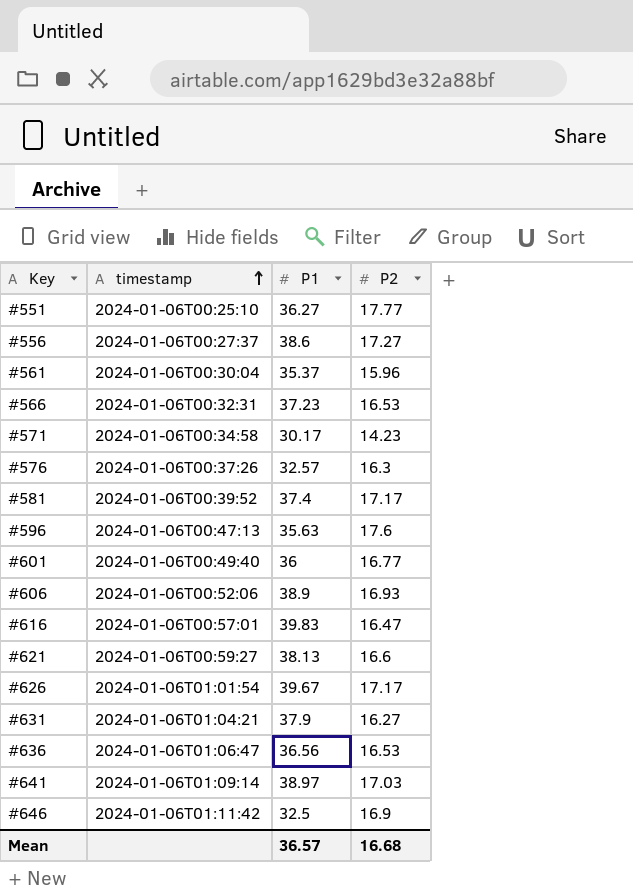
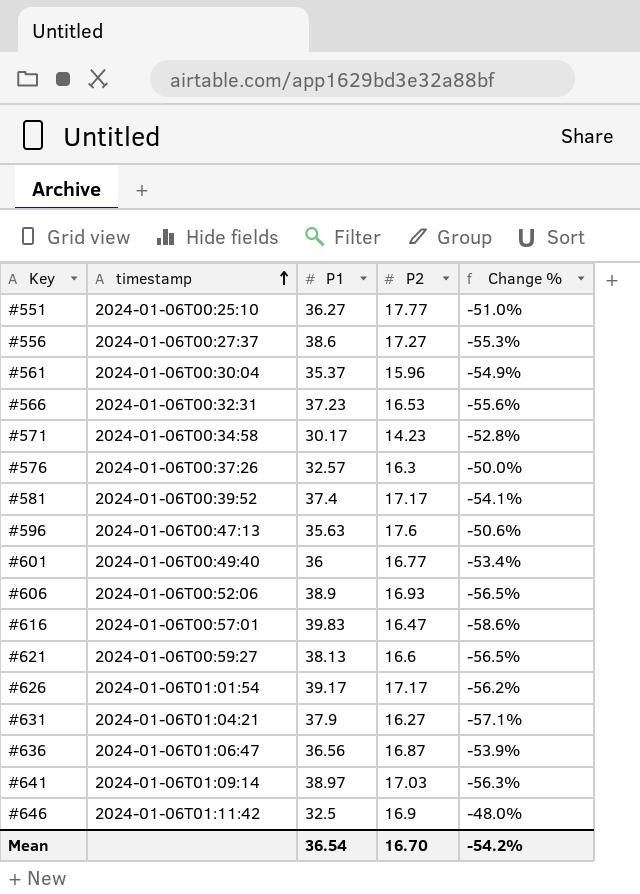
column Change % | formula: none -> ([P2] - [P1]) / [P1]
#626 | P1: 39.67 -> 39.17
#636 | P2: 16.53 -> 16.87
Mean | P1: 36.57 -> 36.54
Mean | P2: 16.68 -> 16.70

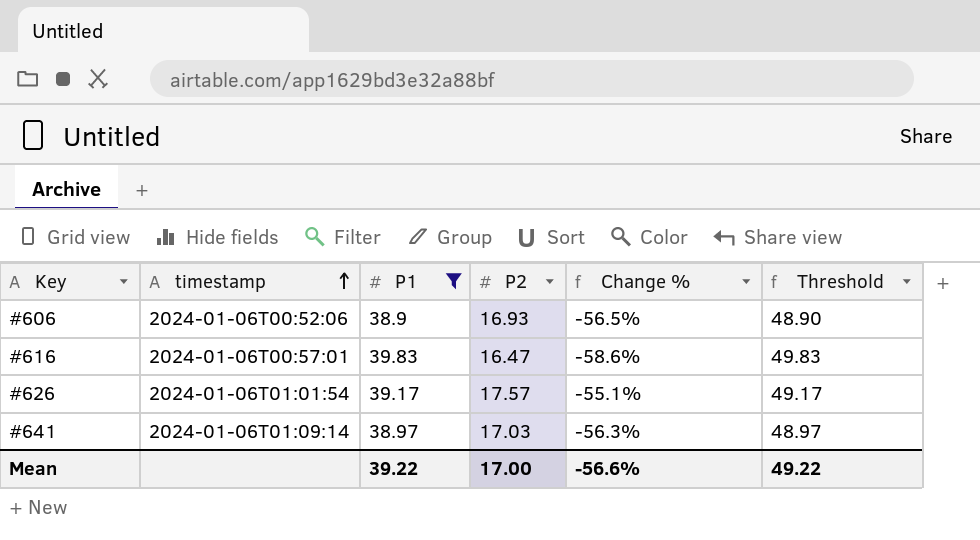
filter: none -> P1 >= 38.9
column Threshold | formula: none -> [P1] + 10
#626 | P2: 17.17 -> 17.57
#626 | Change %: -56.2% -> -55.1%
Mean | P1: 36.54 -> 39.22
Mean | P2: 16.70 -> 17.00
Mean | Change %: -54.2% -> -56.6%

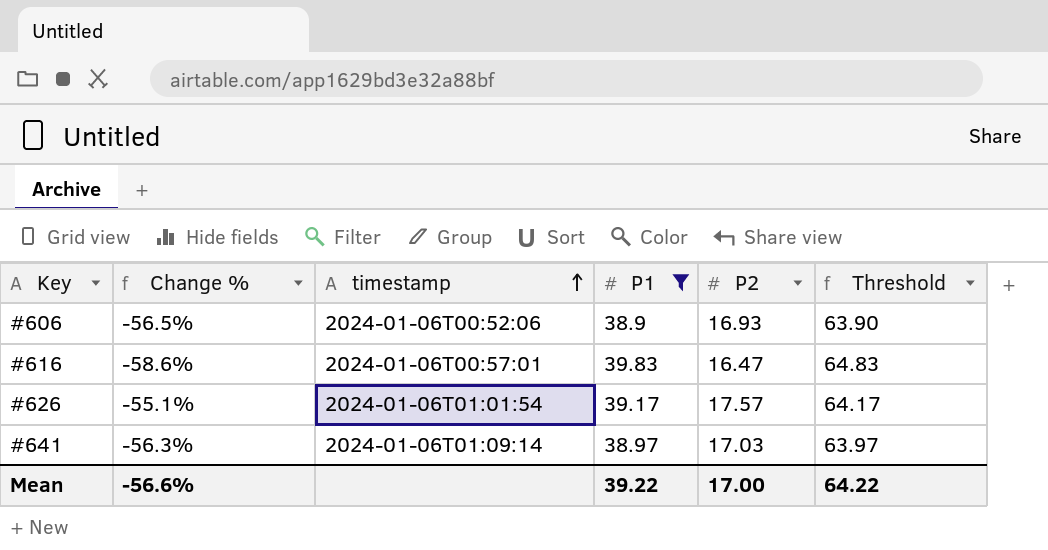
column Change % | position: 5 -> 2
column Threshold | formula: [P1] + 10 -> [P1] + 25
Mean | Threshold: 49.22 -> 64.22

